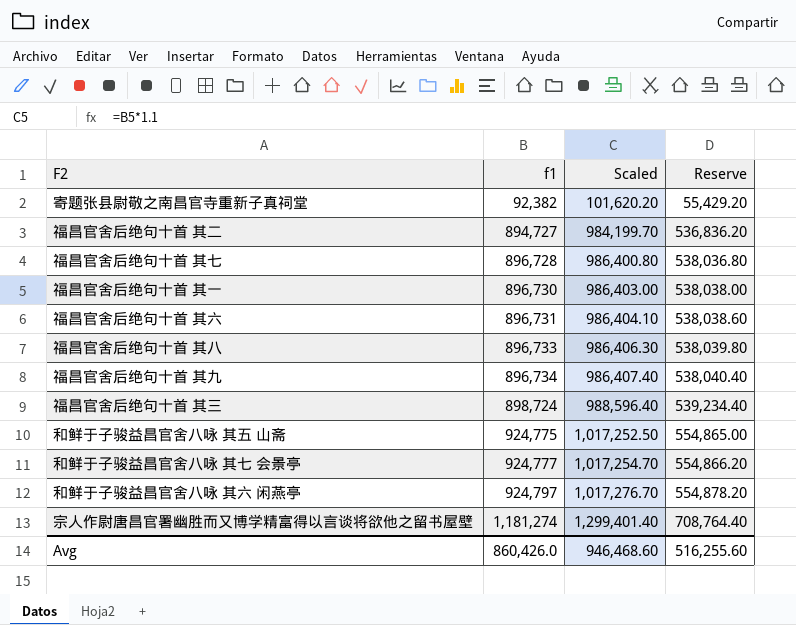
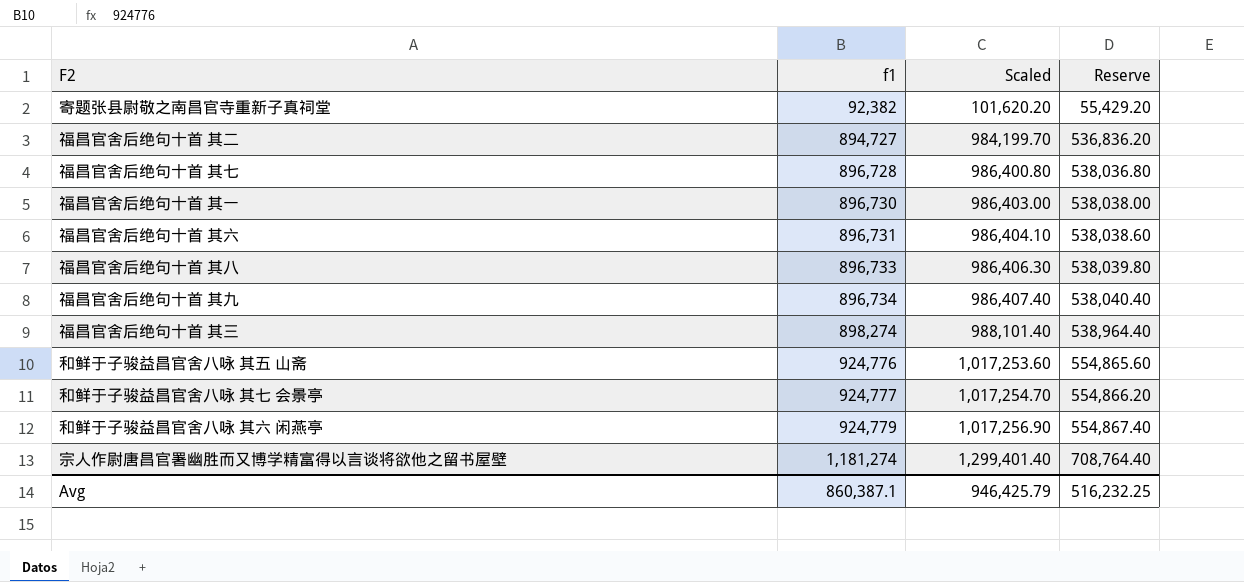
福昌官舍后绝句十首 其三 | f1: 898,724 -> 898,274
福昌官舍后绝句十首 其三 | Scaled: 988,596.40 -> 988,101.40
福昌官舍后绝句十首 其三 | Reserve: 539,234.40 -> 538,964.40
和鲜于子骏益昌官舍八咏 其五 山斋 | f1: 924,775 -> 924,776
和鲜于子骏益昌官舍八咏 其五 山斋 | Scaled: 1,017,252.50 -> 1,017,253.60
和鲜于子骏益昌官舍八咏 其五 山斋 | Reserve: 554,865.00 -> 554,865.60
和鲜于子骏益昌官舍八咏 其六 闲燕亭 | f1: 924,797 -> 924,779
和鲜于子骏益昌官舍八咏 其六 闲燕亭 | Scaled: 1,017,276.70 -> 1,017,256.90
和鲜于子骏益昌官舍八咏 其六 闲燕亭 | Reserve: 554,878.20 -> 554,867.40
Avg | f1: 860,426.0 -> 860,387.1
Avg | Scaled: 946,468.60 -> 946,425.79
Avg | Reserve: 516,255.60 -> 516,232.25

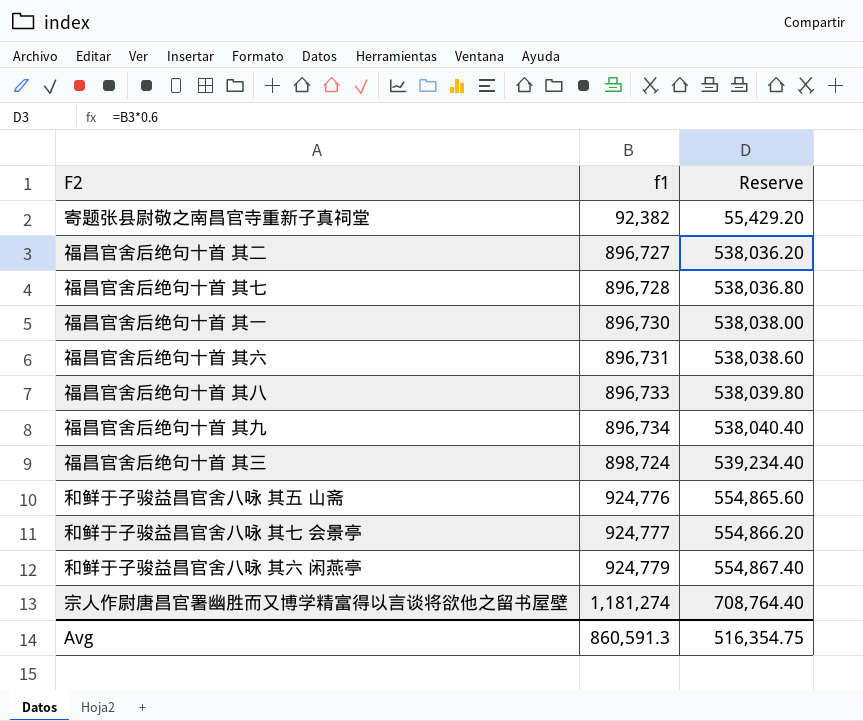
column Scaled | formula: [f1] * 1.1 -> none
福昌官舍后绝句十首 其二 | f1: 894,727 -> 896,727
福昌官舍后绝句十首 其二 | Reserve: 536,836.20 -> 538,036.20
福昌官舍后绝句十首 其三 | f1: 898,274 -> 898,724
福昌官舍后绝句十首 其三 | Reserve: 538,964.40 -> 539,234.40
Avg | f1: 860,387.1 -> 860,591.3
Avg | Reserve: 516,232.25 -> 516,354.75

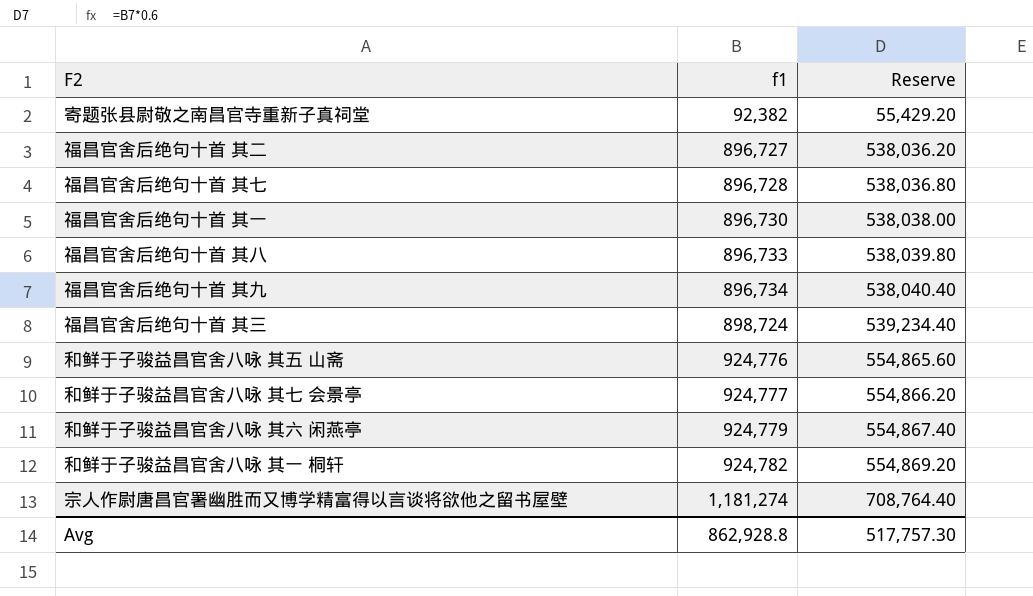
row 福昌官舍后绝句十首 其六: 896,731 | 538,038.60 -> none
row 和鲜于子骏益昌官舍八咏 其一 桐轩: none -> 924,782 | 554,869.20
Avg | f1: 860,591.3 -> 862,928.8
Avg | Reserve: 516,354.75 -> 517,757.30

